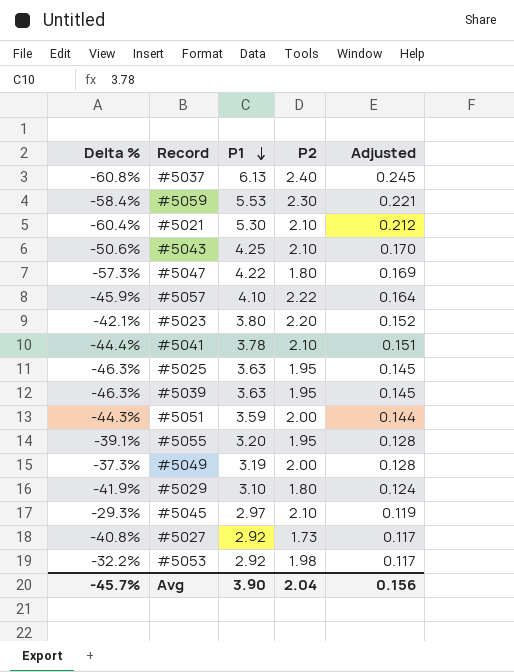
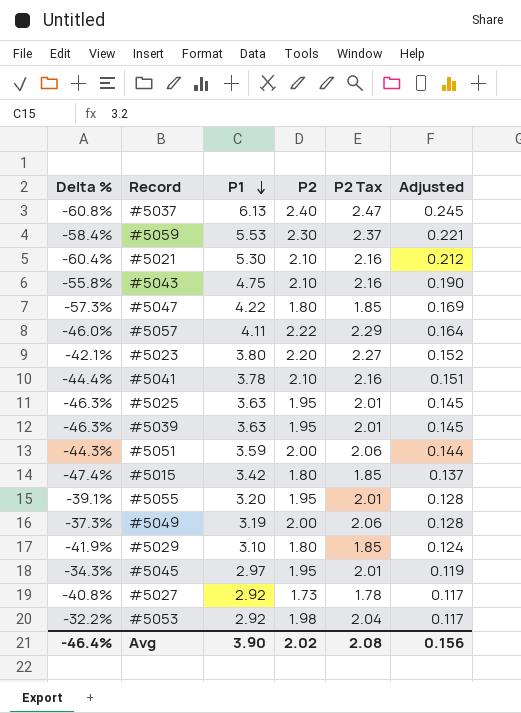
column P2 Tax | formula: none -> [P2] * 1.03
#5043 | Delta %: -50.6% -> -55.8%
#5043 | P1: 4.25 -> 4.75
#5043 | Adjusted: 0.170 -> 0.190
#5057 | Delta %: -45.9% -> -46.0%
#5057 | P1: 4.10 -> 4.11
row #5015: none -> -47.4% | 3.42 | 1.80 | 1.85 | 0.137
#5045 | Delta %: -29.3% -> -34.3%
#5045 | P2: 2.10 -> 1.95
Avg | Delta %: -45.7% -> -46.4%
Avg | P2: 2.04 -> 2.02

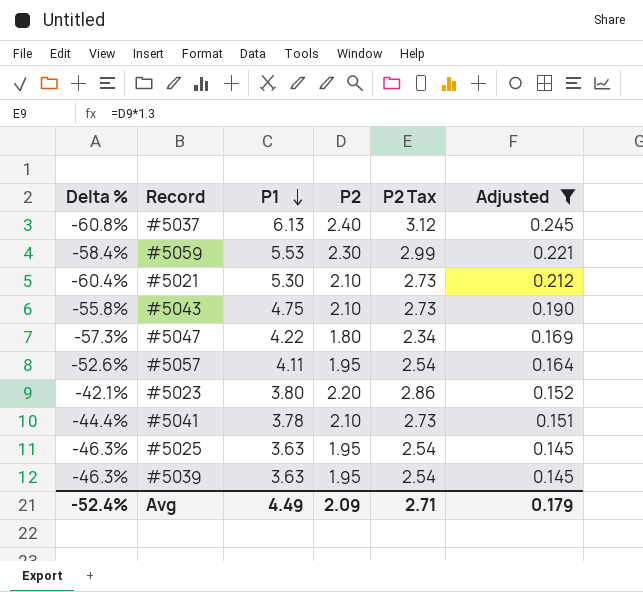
filter: none -> Adjusted >= 0.145
column P2 Tax | formula: [P2] * 1.03 -> [P2] * 1.3
#5057 | Delta %: -46.0% -> -52.6%
#5057 | P2: 2.22 -> 1.95
Avg | Delta %: -46.4% -> -52.4%
Avg | P1: 3.90 -> 4.49
Avg | P2: 2.02 -> 2.09
Avg | P2 Tax: 2.08 -> 2.71
Avg | Adjusted: 0.156 -> 0.179

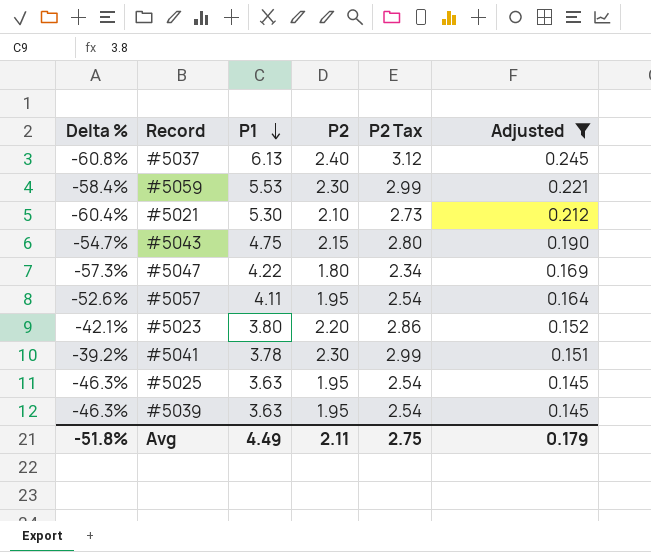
#5043 | Delta %: -55.8% -> -54.7%
#5043 | P2: 2.10 -> 2.15
#5043 | P2 Tax: 2.73 -> 2.80
#5041 | Delta %: -44.4% -> -39.2%
#5041 | P2: 2.10 -> 2.30
#5041 | P2 Tax: 2.73 -> 2.99
Avg | Delta %: -52.4% -> -51.8%
Avg | P2: 2.09 -> 2.11
Avg | P2 Tax: 2.71 -> 2.75

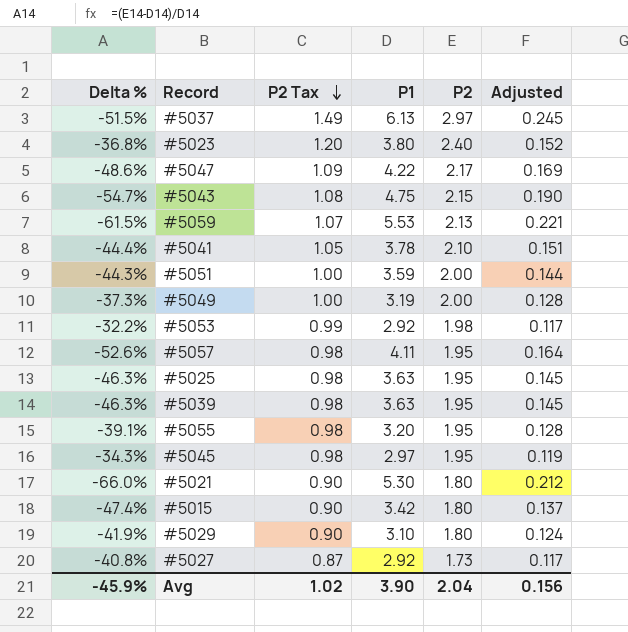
filter: Adjusted >= 0.145 -> none
row order: P1 descending -> P2 Tax descending
column P2 Tax | formula: [P2] * 1.3 -> [P2] * 0.5
column P2 Tax | position: 5 -> 3
#5037 | Delta %: -60.8% -> -51.5%
#5037 | P2: 2.40 -> 2.97
#5023 | Delta %: -42.1% -> -36.8%
#5023 | P2: 2.20 -> 2.40
#5047 | Delta %: -57.3% -> -48.6%
#5047 | P2: 1.80 -> 2.17
#5059 | Delta %: -58.4% -> -61.5%
#5059 | P2: 2.30 -> 2.13
#5041 | Delta %: -39.2% -> -44.4%
#5041 | P2: 2.30 -> 2.10
#5021 | Delta %: -60.4% -> -66.0%
#5021 | P2: 2.10 -> 1.80
Avg | Delta %: -51.8% -> -45.9%
Avg | P2 Tax: 2.75 -> 1.02
Avg | P1: 4.49 -> 3.90
Avg | P2: 2.11 -> 2.04
Avg | Adjusted: 0.179 -> 0.156

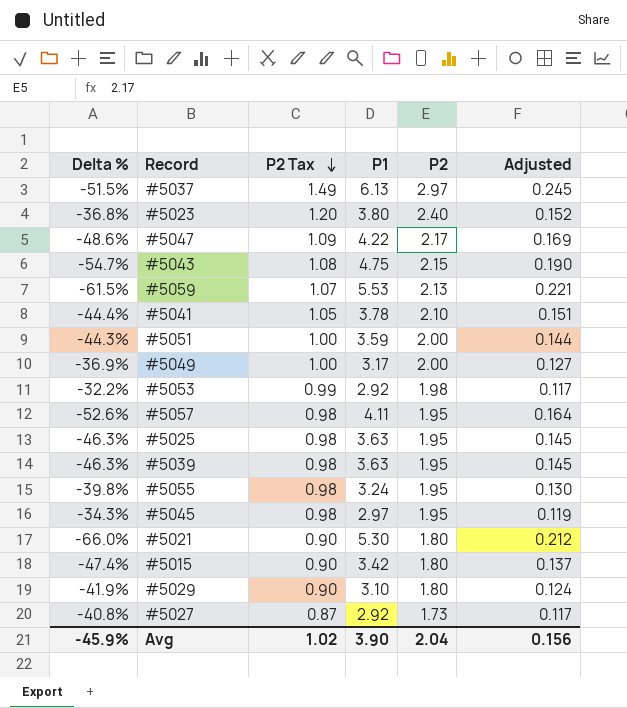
#5049 | Delta %: -37.3% -> -36.9%
#5049 | P1: 3.19 -> 3.17
#5049 | Adjusted: 0.128 -> 0.127
#5055 | Delta %: -39.1% -> -39.8%
#5055 | P1: 3.20 -> 3.24
#5055 | Adjusted: 0.128 -> 0.130

